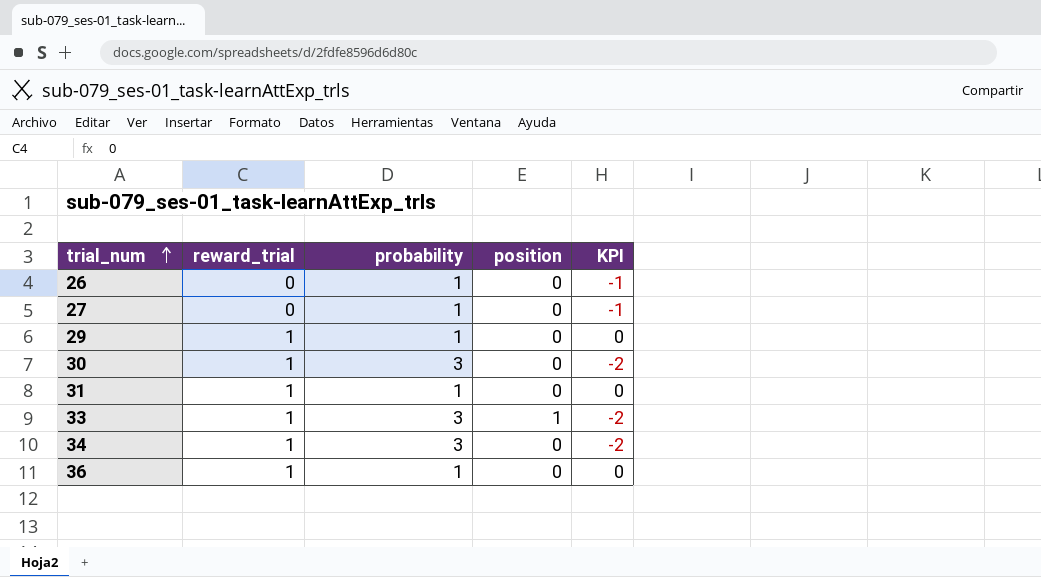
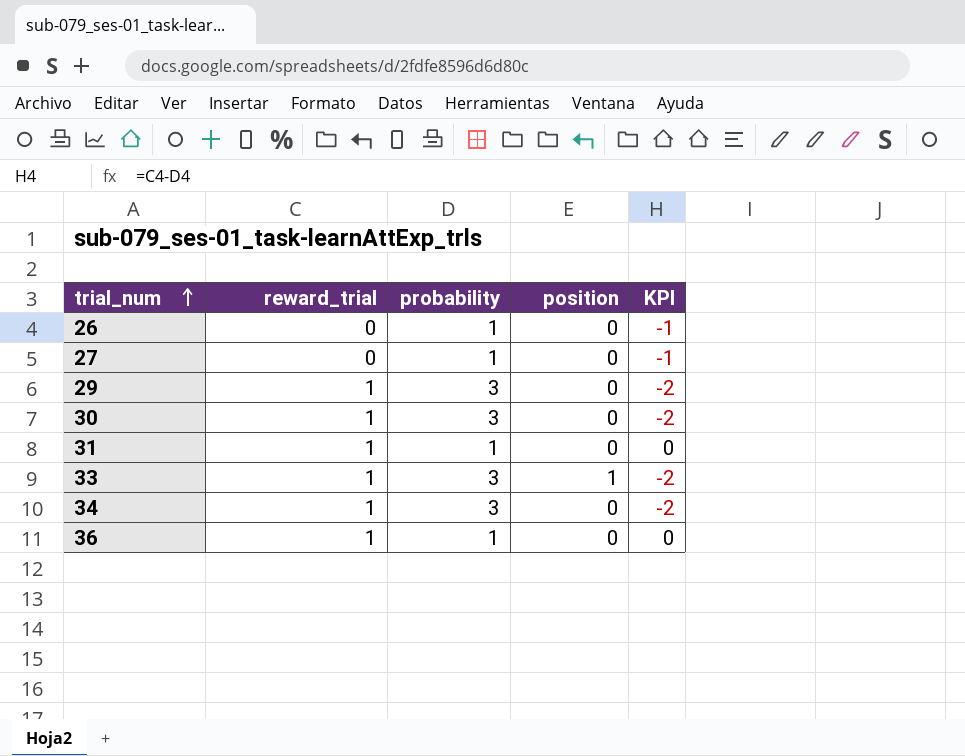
29 | probability: 1 -> 3
29 | KPI: 0 -> -2

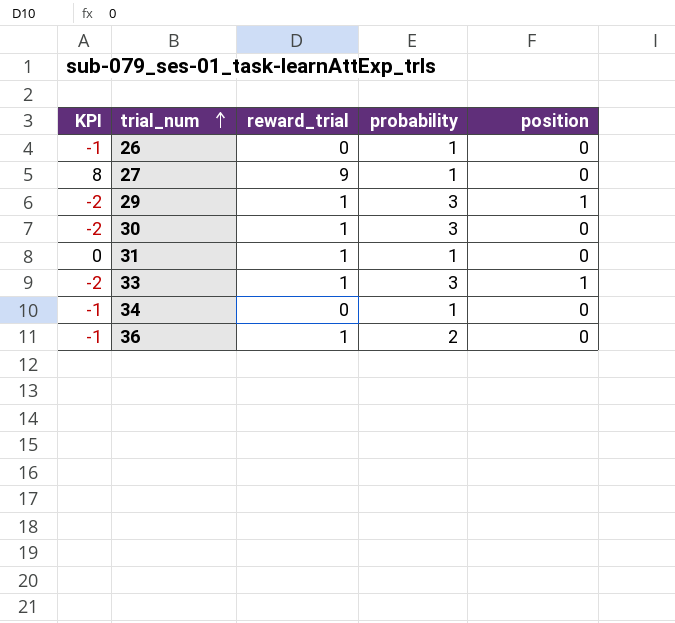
column KPI | position: 5 -> 1
27 | KPI: -1 -> 8
27 | reward_trial: 0 -> 9
29 | position: 0 -> 1
34 | KPI: -2 -> -1
34 | reward_trial: 1 -> 0
34 | probability: 3 -> 1
36 | KPI: 0 -> -1
36 | probability: 1 -> 2

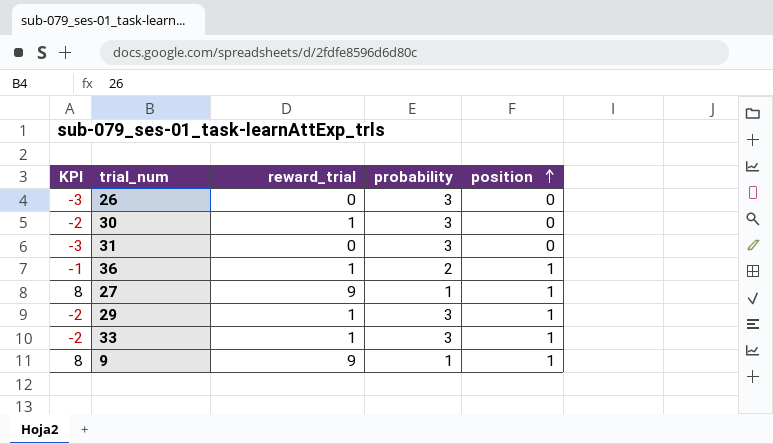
row order: trial_num ascending -> position ascending
row 34: -1 | 0 | 1 | 0 -> none
26 | KPI: -1 -> -3
26 | probability: 1 -> 3
31 | KPI: 0 -> -3
31 | reward_trial: 1 -> 0
31 | probability: 1 -> 3
36 | position: 0 -> 1
27 | position: 0 -> 1
row 9: none -> 8 | 9 | 1 | 1

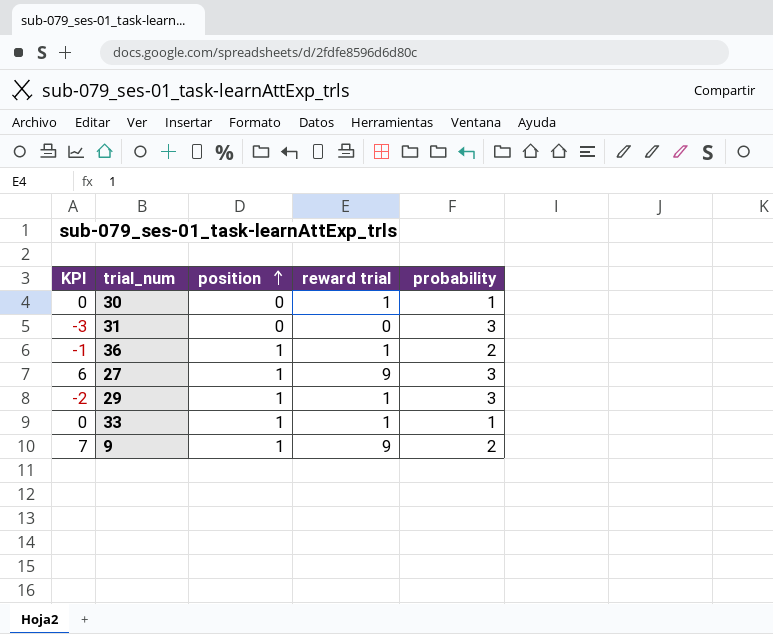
column position | position: 5 -> 3
column name: reward_trial -> reward trial
row 26: -3 | 0 | 3 | 0 -> none
30 | KPI: -2 -> 0
30 | probability: 3 -> 1
27 | KPI: 8 -> 6
27 | probability: 1 -> 3
33 | KPI: -2 -> 0
33 | probability: 3 -> 1
9 | KPI: 8 -> 7
9 | probability: 1 -> 2

